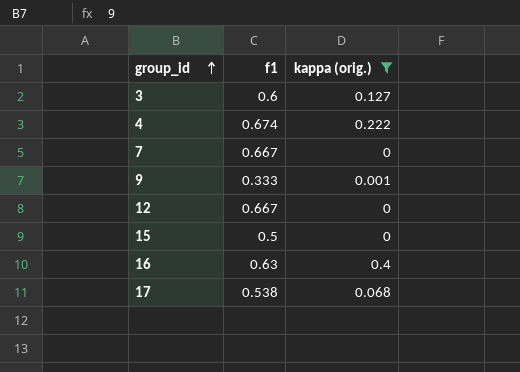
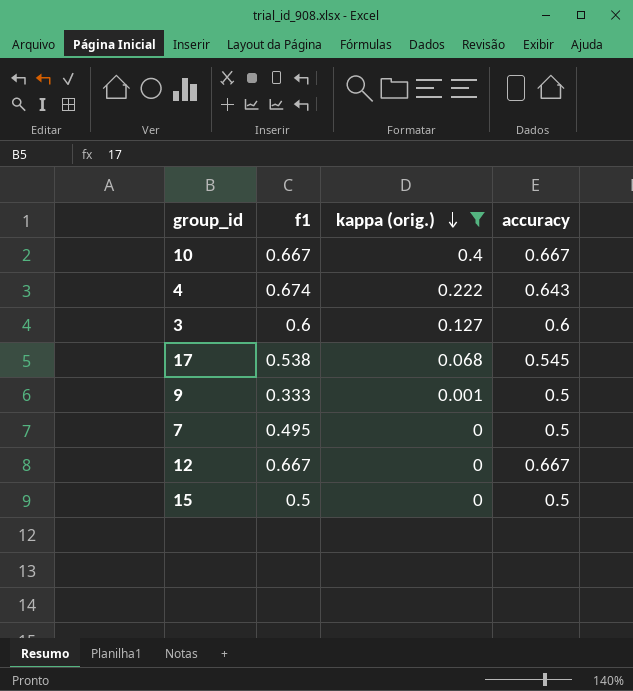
row order: group_id ascending -> kappa (orig.) descending
column accuracy | position: none -> 4
row 16: 0.63 | 0.4 -> none
row 10: none -> 0.667 | 0.4 | 0.667
7 | f1: 0.667 -> 0.495

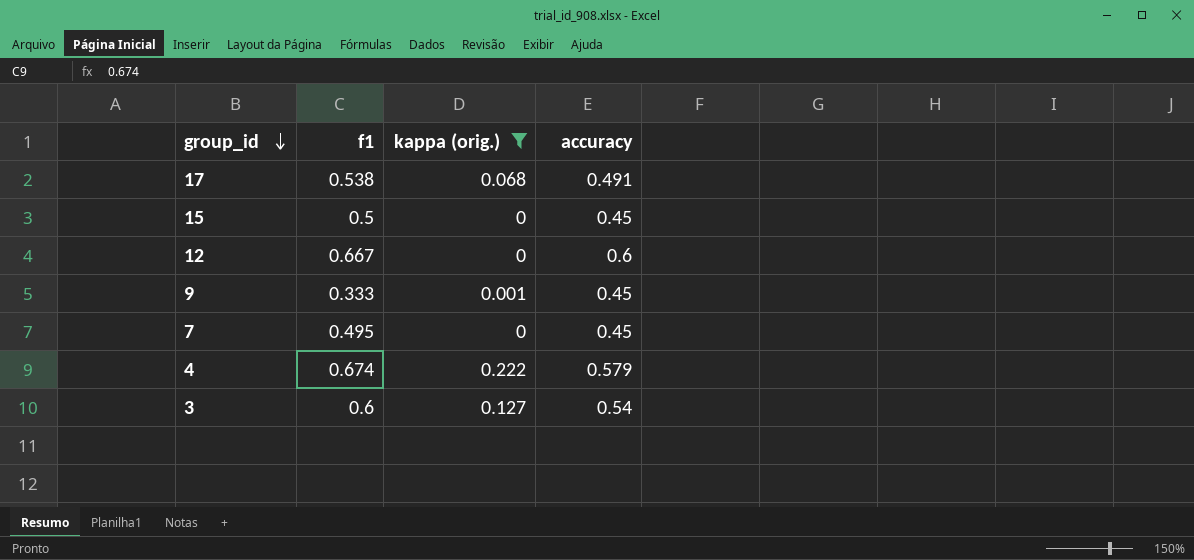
row order: kappa (orig.) descending -> group_id descending
row 10: 0.667 | 0.4 | 0.667 -> none
17 | accuracy: 0.545 -> 0.491
15 | accuracy: 0.5 -> 0.45
12 | accuracy: 0.667 -> 0.6
9 | accuracy: 0.5 -> 0.45
7 | accuracy: 0.5 -> 0.45
4 | accuracy: 0.643 -> 0.579
3 | accuracy: 0.6 -> 0.54

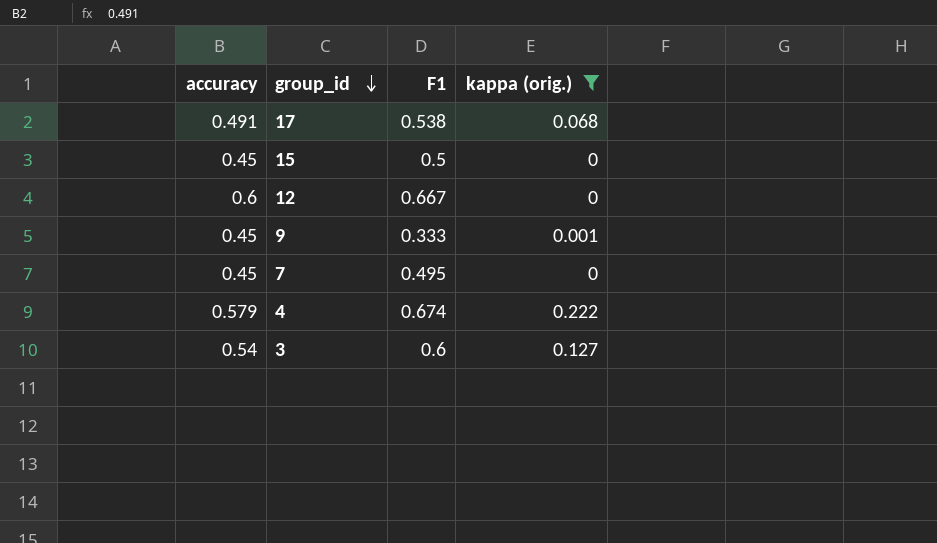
column accuracy | position: 4 -> 1
column name: f1 -> F1

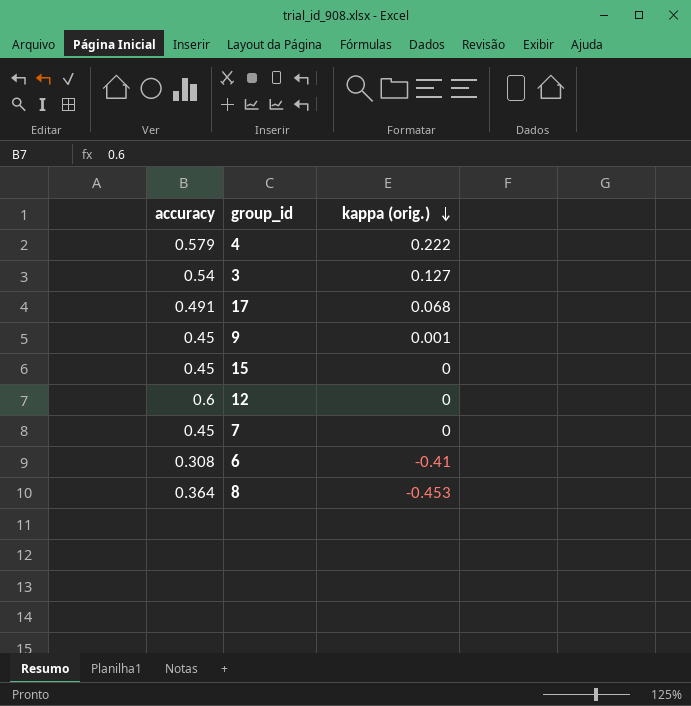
filter: kappa (orig.) >= 0 -> none
row order: group_id descending -> kappa (orig.) descending
column F1 | position: 3 -> none

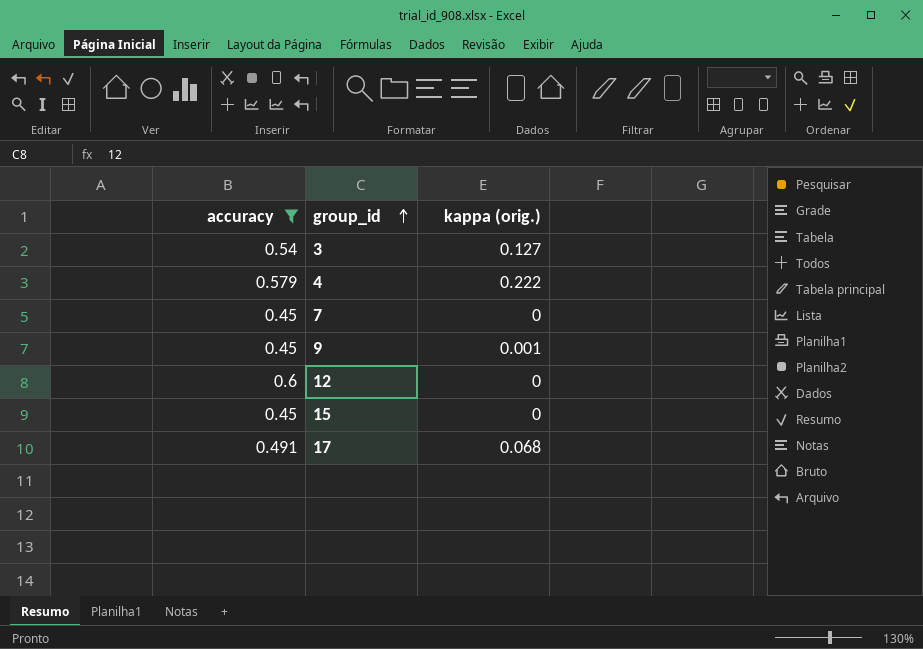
filter: none -> accuracy >= 0.45
row order: kappa (orig.) descending -> group_id ascending

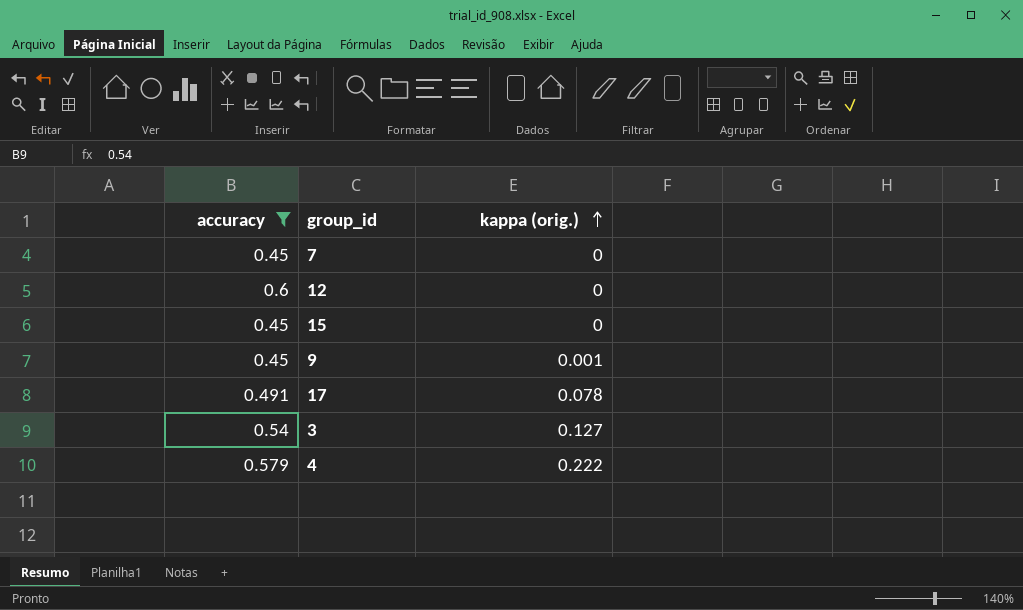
row order: group_id ascending -> kappa (orig.) ascending
17 | kappa (orig.): 0.068 -> 0.078

